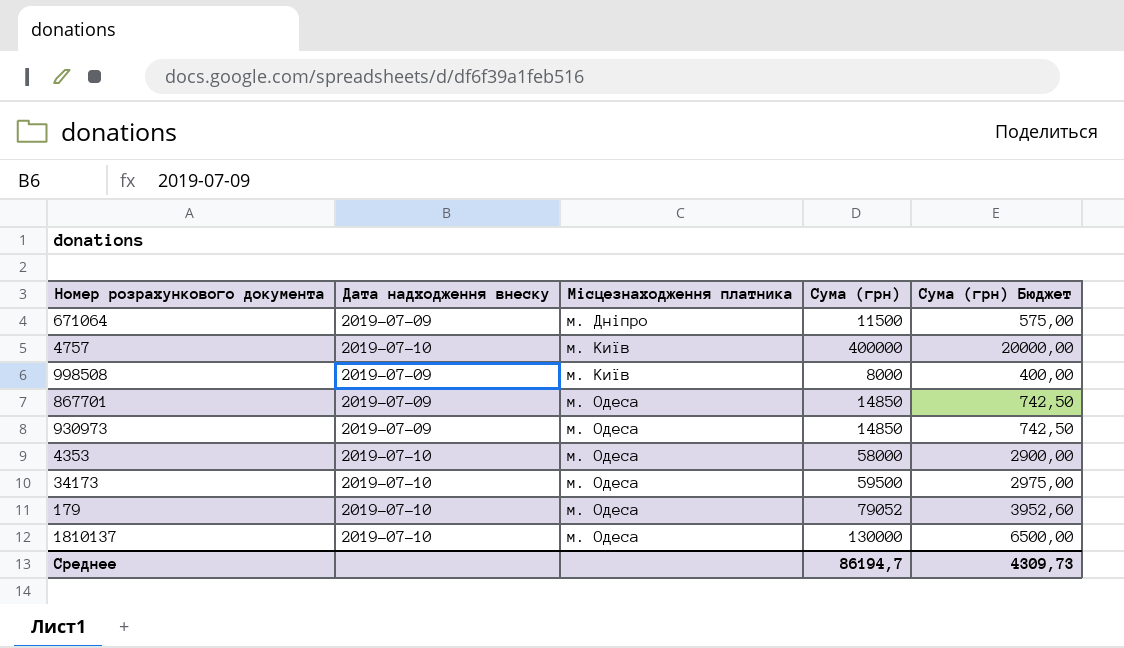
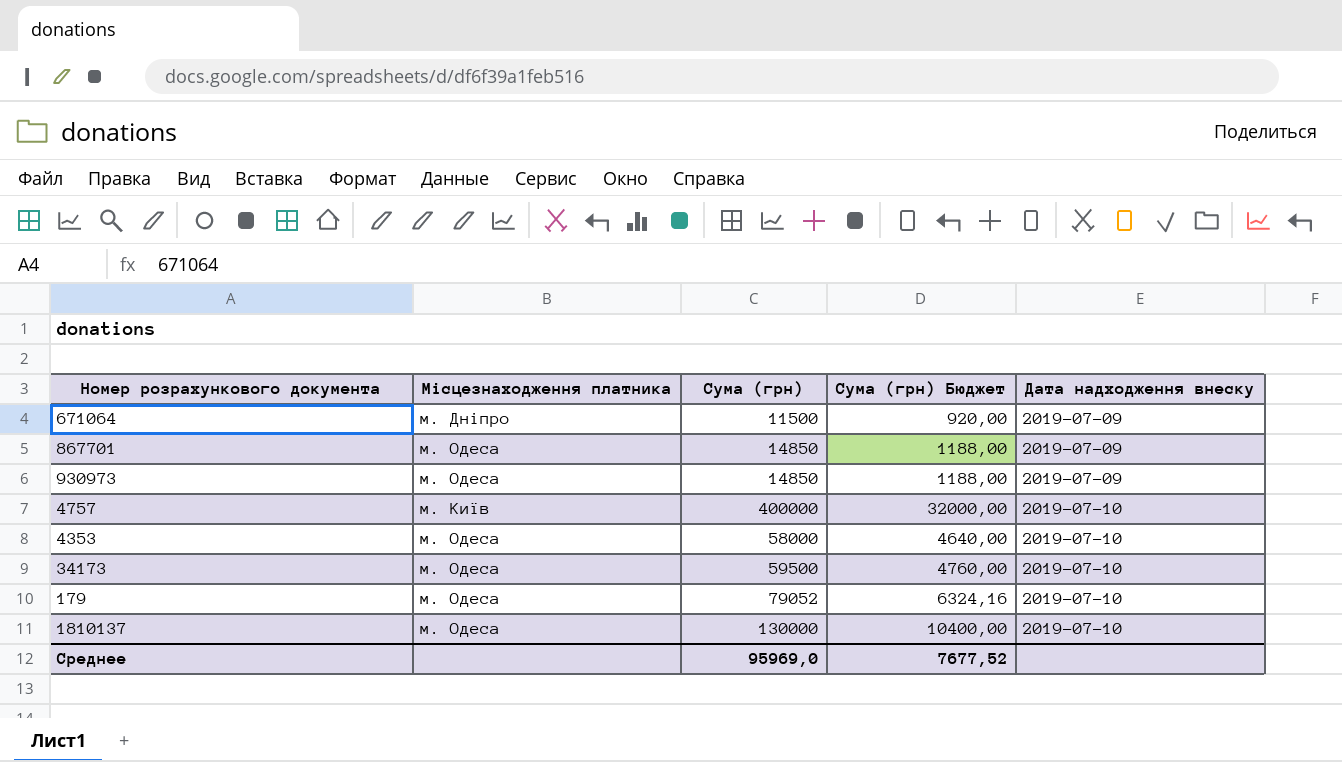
row order: Місцезнаходження платника ascending -> Дата надходження внеску ascending
column Сума (грн) Бюджет | formula: [Сума (грн)] * 0,05 -> [Сума (грн)] * 0,08
column Дата надходження внеску | position: 2 -> 5
row 998508: 2019-07-09 | м. Київ | 8000 | 400,00 -> none
Среднее | Сума (грн): 86194,7 -> 95969,0
Среднее | Сума (грн) Бюджет: 4309,73 -> 7677,52

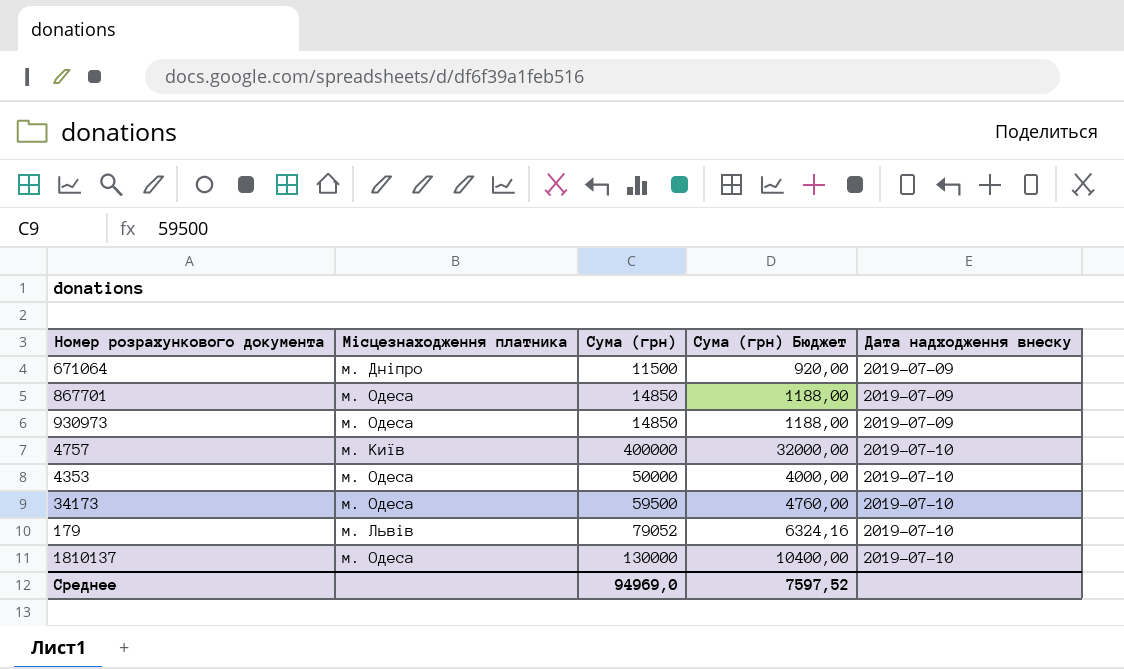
4353 | Сума (грн): 58000 -> 50000
4353 | Сума (грн) Бюджет: 4640,00 -> 4000,00
179 | Місцезнаходження платника: м. Одеса -> м. Львів
Среднее | Сума (грн): 95969,0 -> 94969,0
Среднее | Сума (грн) Бюджет: 7677,52 -> 7597,52

